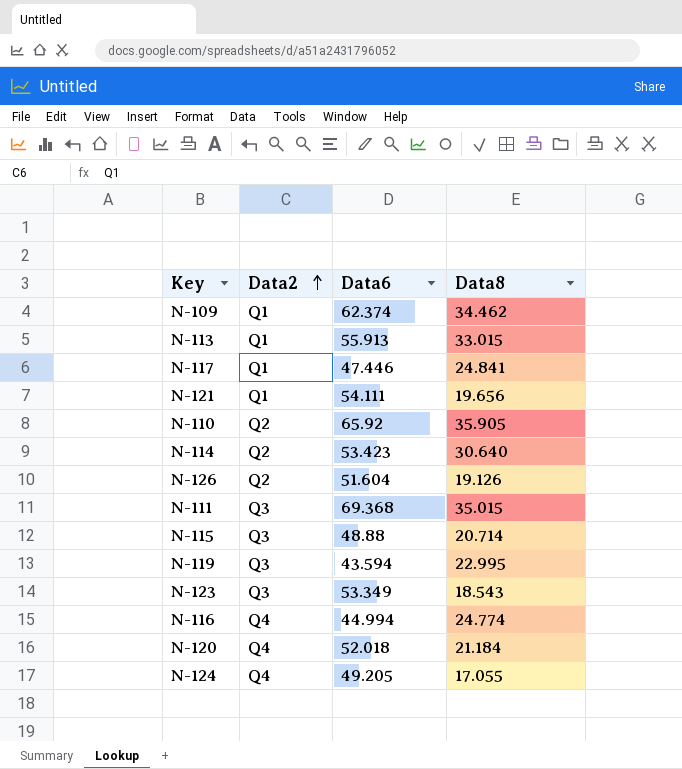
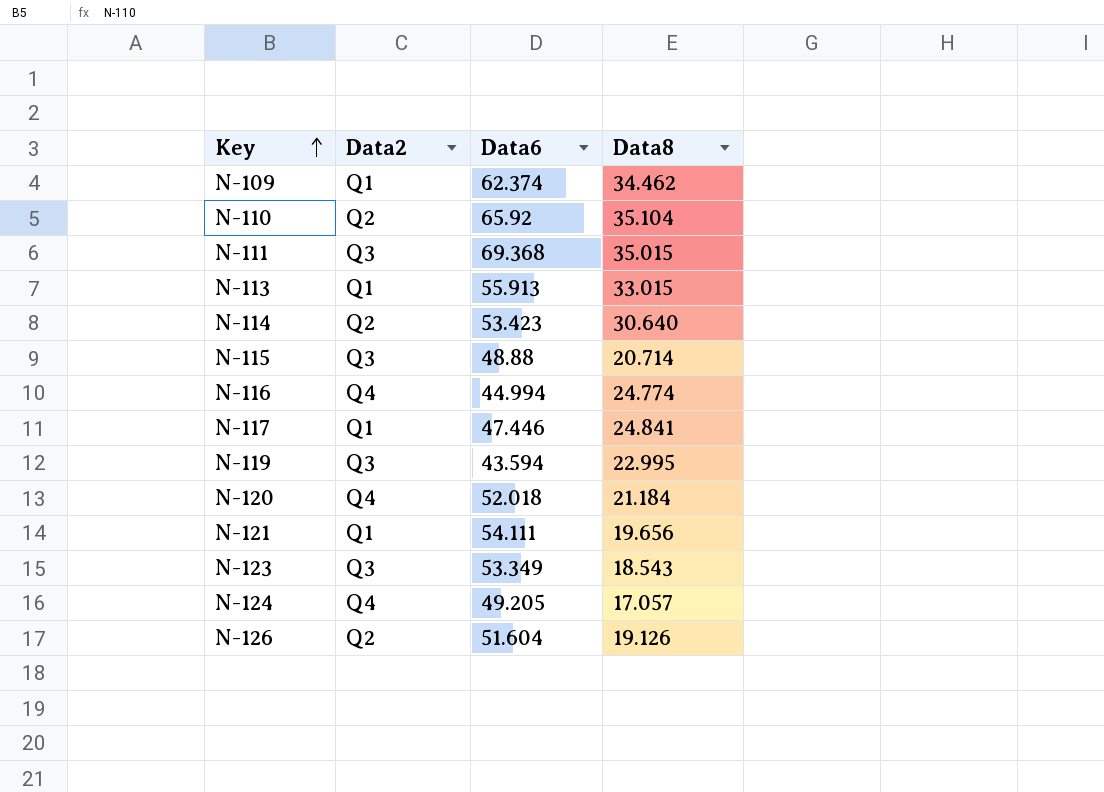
row order: Data2 ascending -> Key ascending
N-110 | Data8: 35.905 -> 35.104
N-124 | Data8: 17.055 -> 17.057

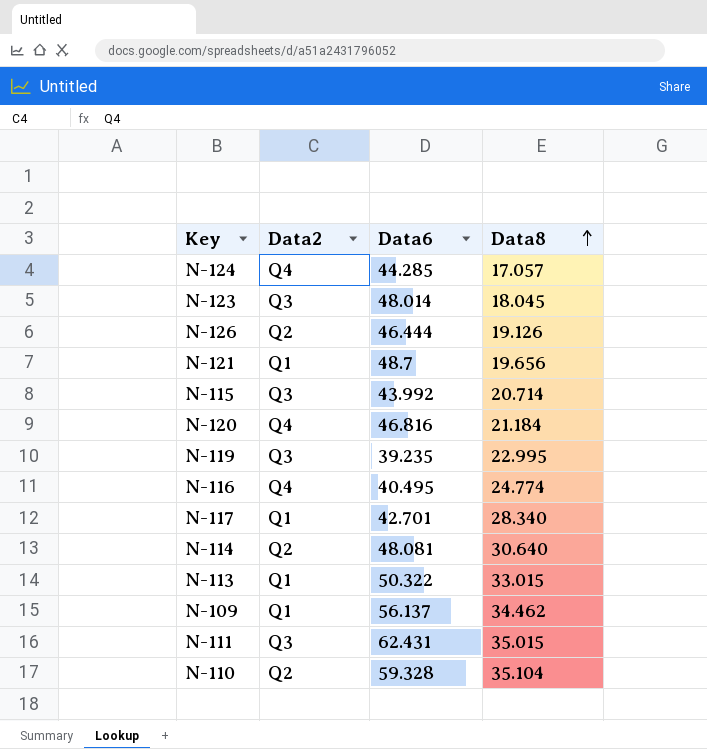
row order: Key ascending -> Data8 ascending
N-124 | Data6: 49.205 -> 44.285
N-123 | Data6: 53.349 -> 48.014
N-123 | Data8: 18.543 -> 18.045
N-126 | Data6: 51.604 -> 46.444
N-121 | Data6: 54.111 -> 48.7
N-115 | Data6: 48.88 -> 43.992
N-120 | Data6: 52.018 -> 46.816
N-119 | Data6: 43.594 -> 39.235
N-116 | Data6: 44.994 -> 40.495
N-117 | Data6: 47.446 -> 42.701
N-117 | Data8: 24.841 -> 28.340
N-114 | Data6: 53.423 -> 48.081
N-113 | Data6: 55.913 -> 50.322
N-109 | Data6: 62.374 -> 56.137
N-111 | Data6: 69.368 -> 62.431
N-110 | Data6: 65.92 -> 59.328

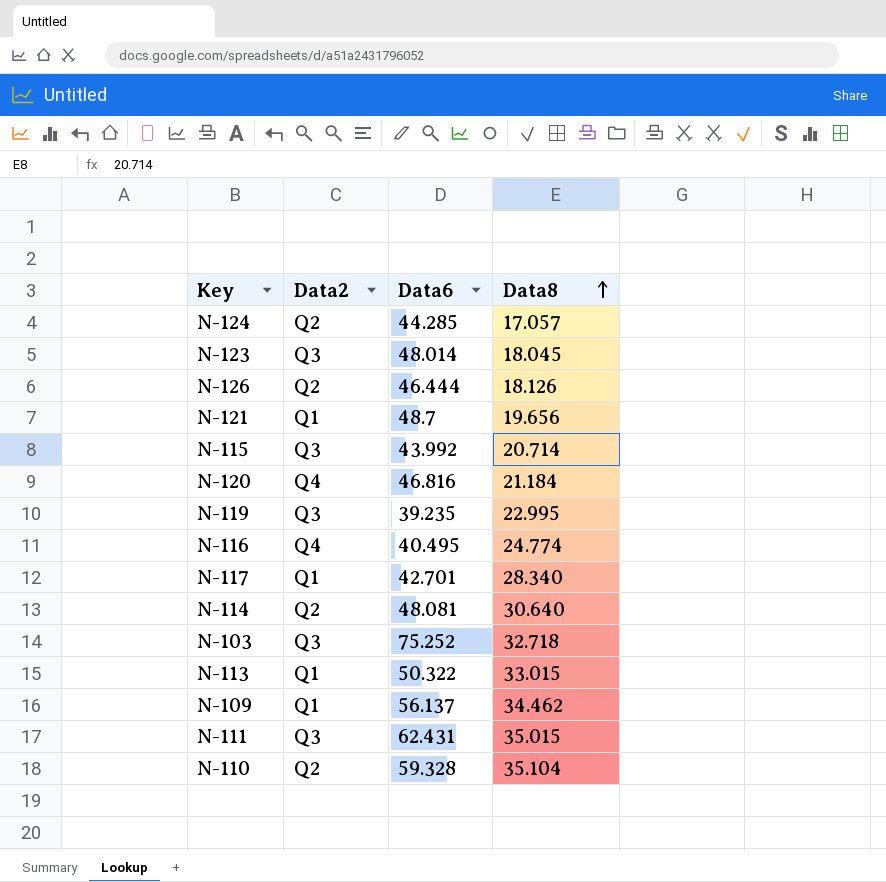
N-124 | Data2: Q4 -> Q2
N-126 | Data8: 19.126 -> 18.126
row N-103: none -> Q3 | 75.252 | 32.718

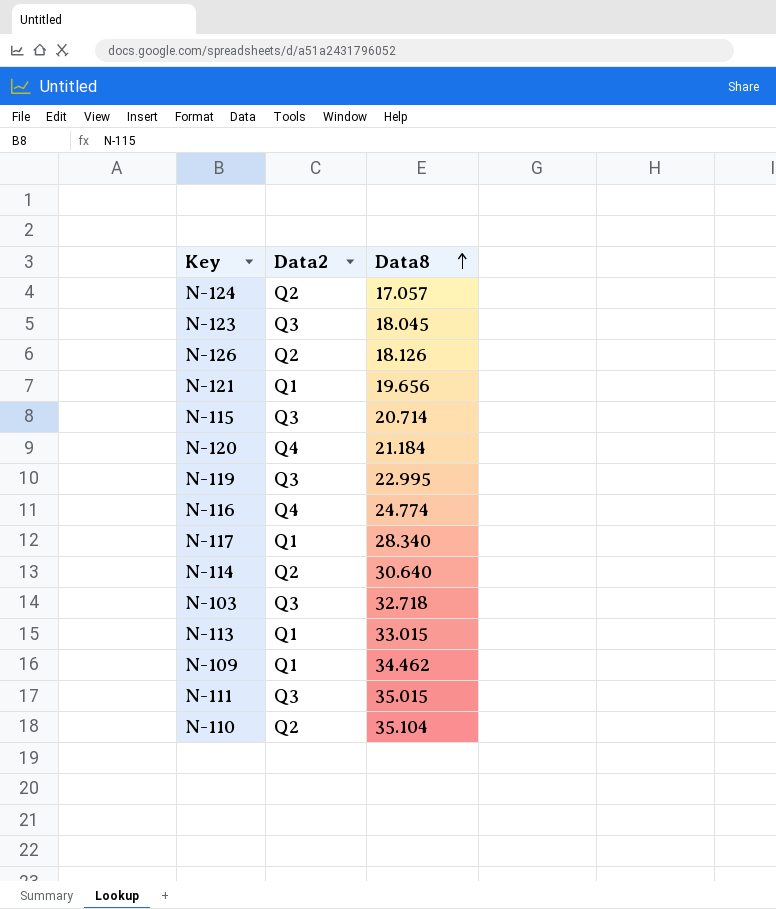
column Data6 | position: 3 -> none

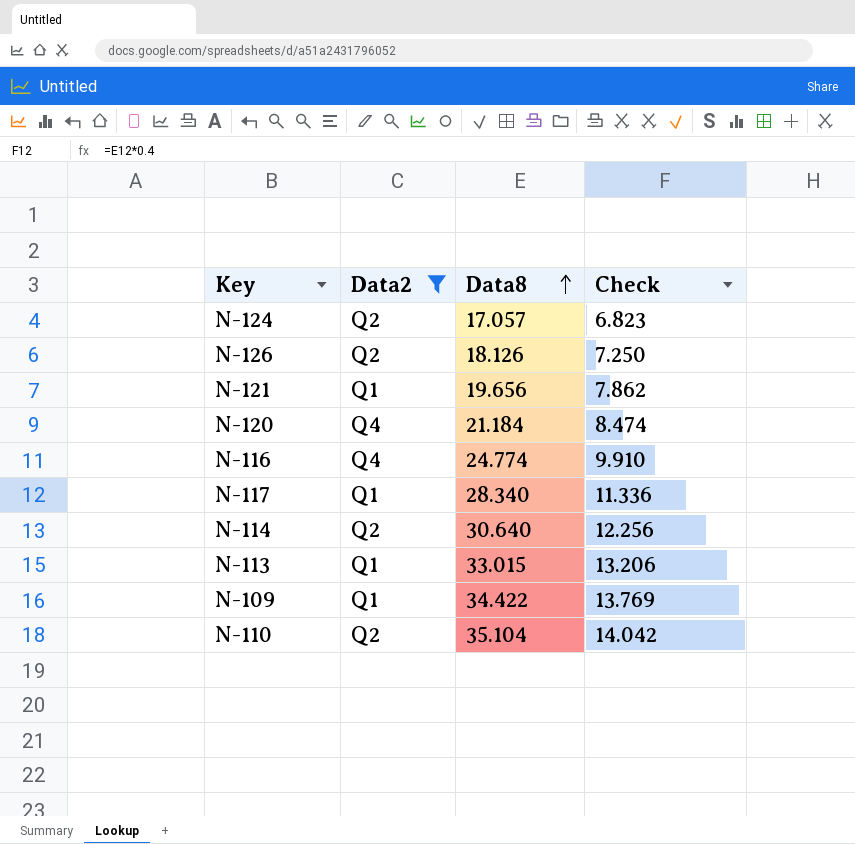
filter: none -> Data2 != Q3
column Check | formula: none -> [Data8] * 0.4
N-109 | Data8: 34.462 -> 34.422

